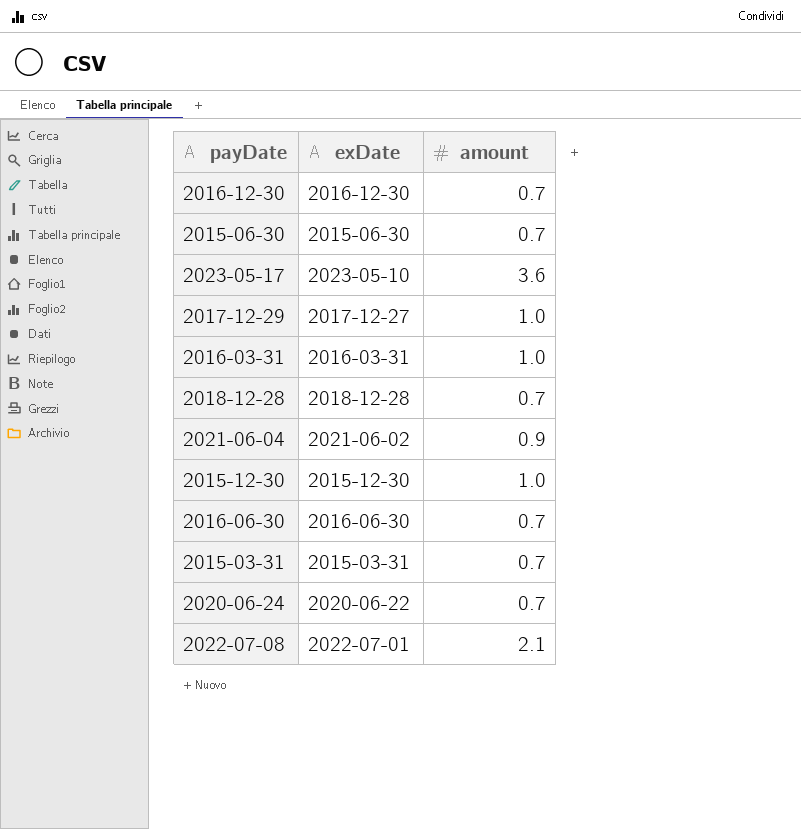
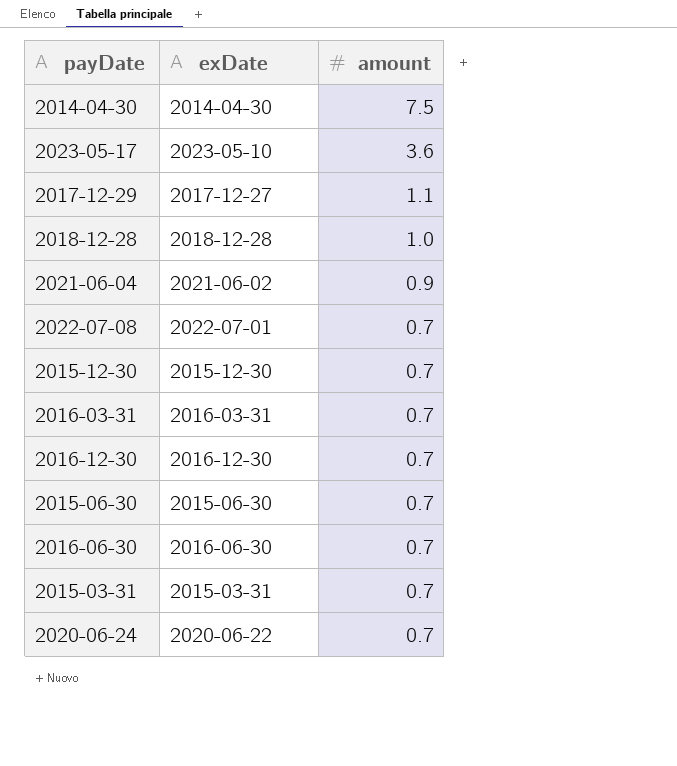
row order: none -> amount descending
row 2014-04-30: none -> 2014-04-30 | 7.5
2017-12-29 | amount: 1.0 -> 1.1
2018-12-28 | amount: 0.7 -> 1.0
2022-07-08 | amount: 2.1 -> 0.7
2015-12-30 | amount: 1.0 -> 0.7
2016-03-31 | amount: 1.0 -> 0.7

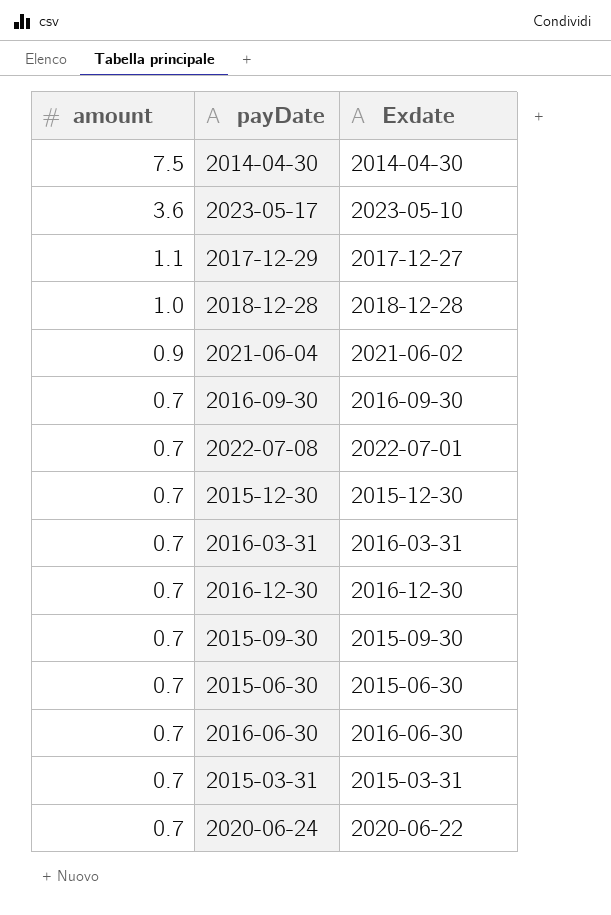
column amount | position: 3 -> 1
column name: exDate -> Exdate
row 2016-09-30: none -> 0.7 | 2016-09-30
row 2015-09-30: none -> 0.7 | 2015-09-30

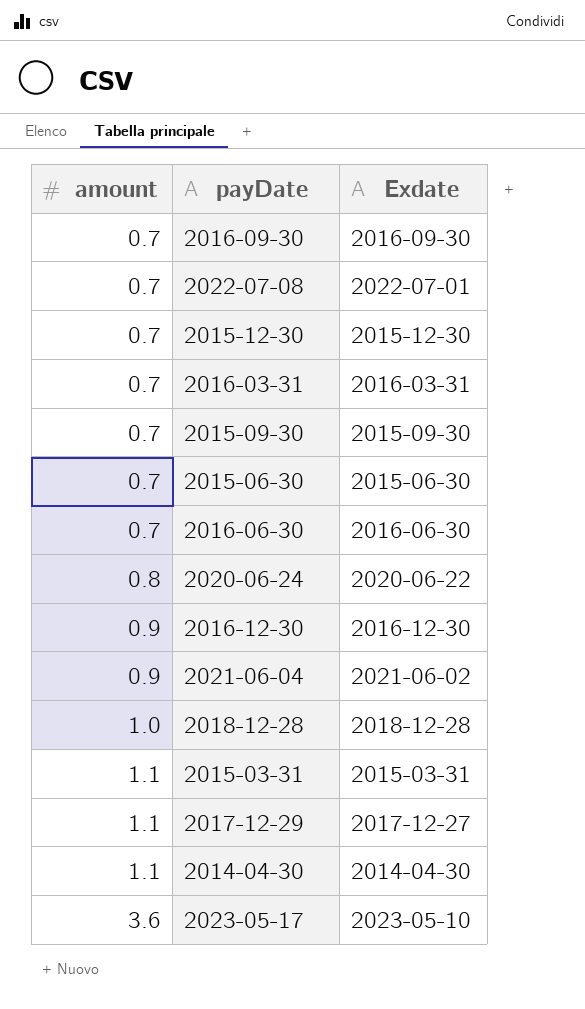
row order: amount descending -> amount ascending
2020-06-24 | amount: 0.7 -> 0.8
2016-12-30 | amount: 0.7 -> 0.9
2015-03-31 | amount: 0.7 -> 1.1
2014-04-30 | amount: 7.5 -> 1.1

